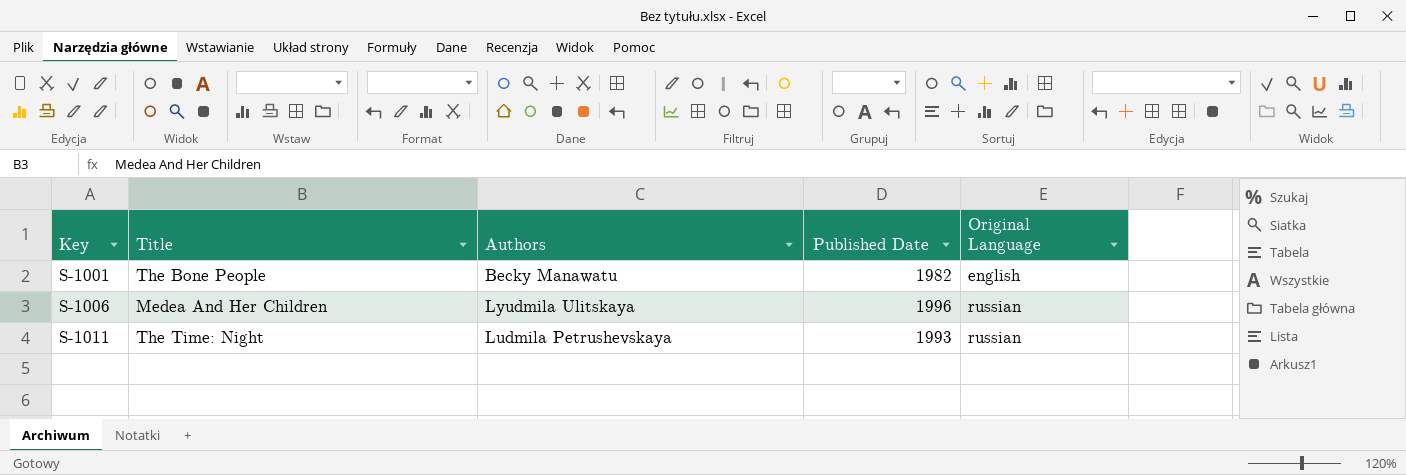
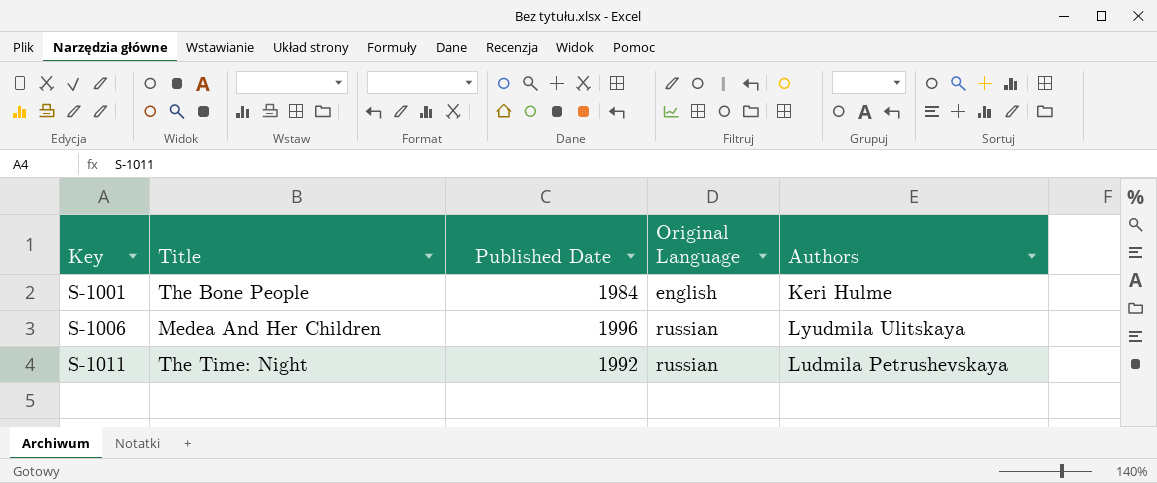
column Authors | position: 3 -> 5
S-1001 | Published Date: 1982 -> 1984
S-1001 | Authors: Becky Manawatu -> Keri Hulme
S-1011 | Published Date: 1993 -> 1992

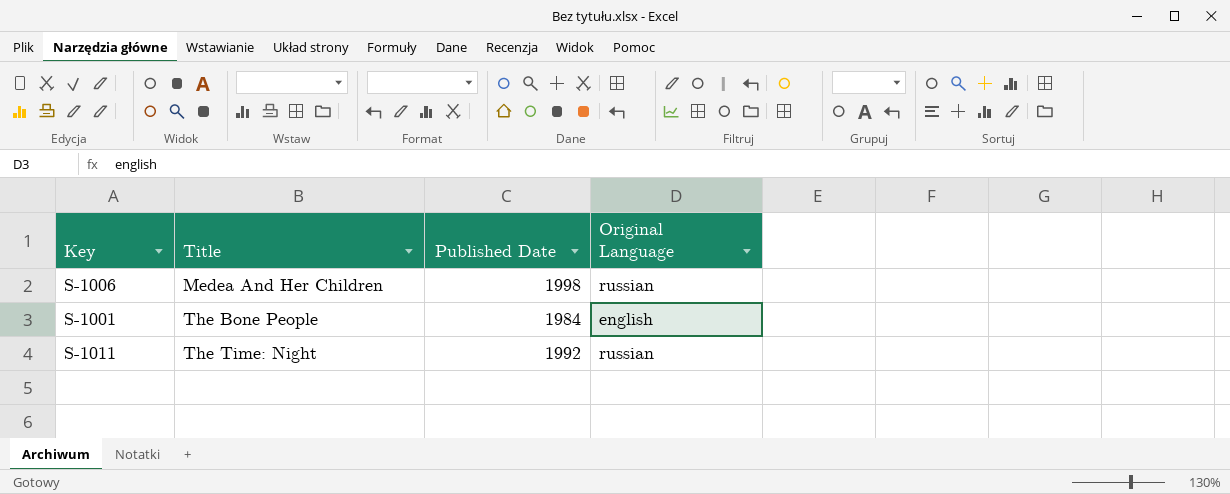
row order: Key ascending -> Title ascending
column Authors | position: 5 -> none
S-1006 | Published Date: 1996 -> 1998

